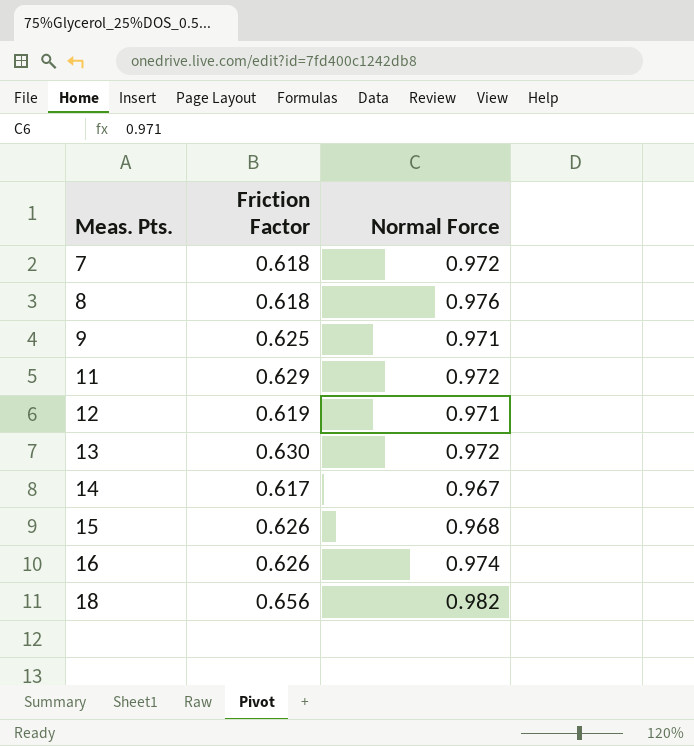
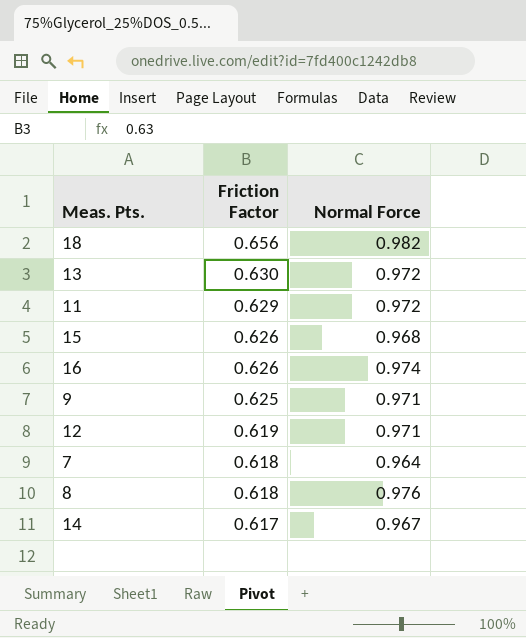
row order: Meas. Pts. ascending -> Friction Factor descending
7 | Normal Force: 0.972 -> 0.964

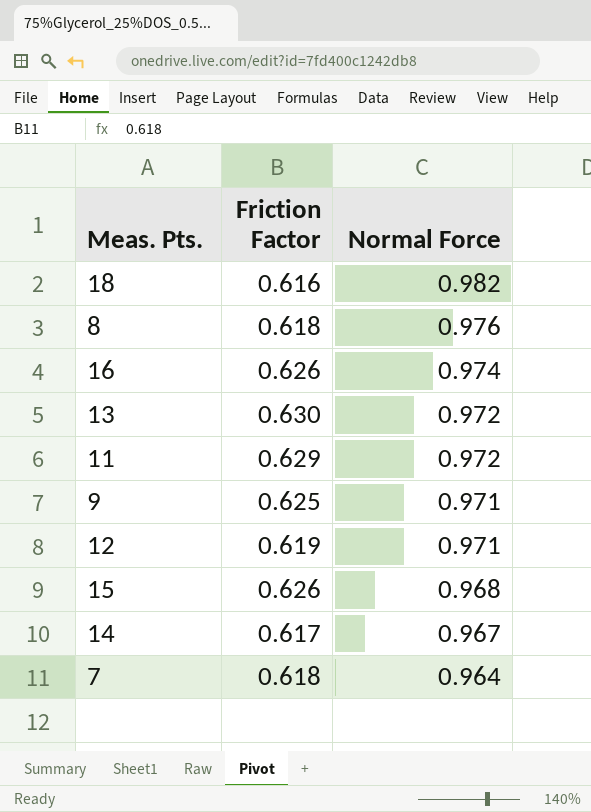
row order: Friction Factor descending -> Normal Force descending
18 | Friction Factor: 0.656 -> 0.616

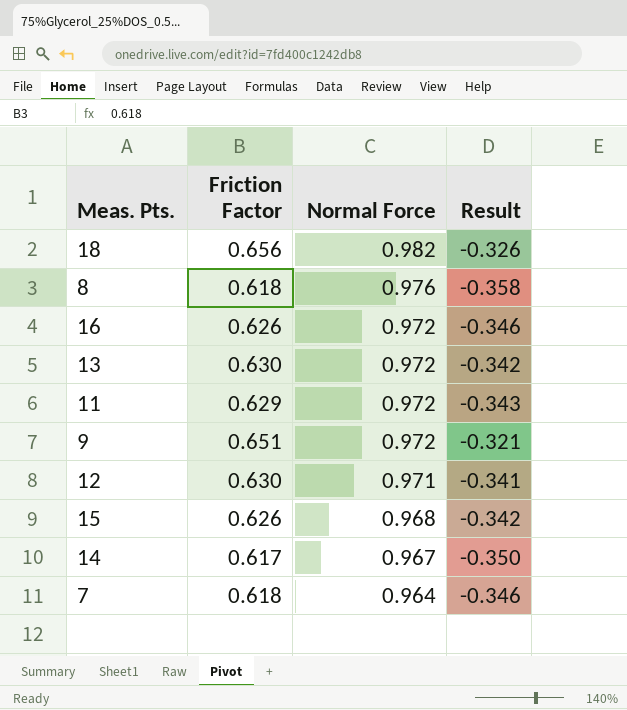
column Result | formula: none -> [Friction Factor] - [Normal Force]
18 | Friction Factor: 0.616 -> 0.656
16 | Normal Force: 0.974 -> 0.972
9 | Friction Factor: 0.625 -> 0.651
9 | Normal Force: 0.971 -> 0.972
12 | Friction Factor: 0.619 -> 0.630

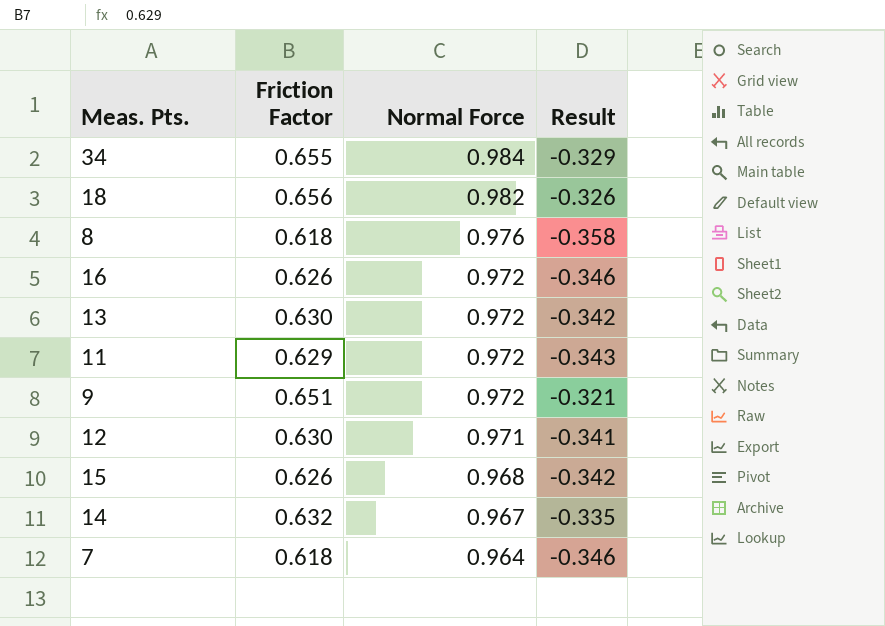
row 34: none -> 0.655 | 0.984 | -0.329
14 | Friction Factor: 0.617 -> 0.632
14 | Result: -0.350 -> -0.335

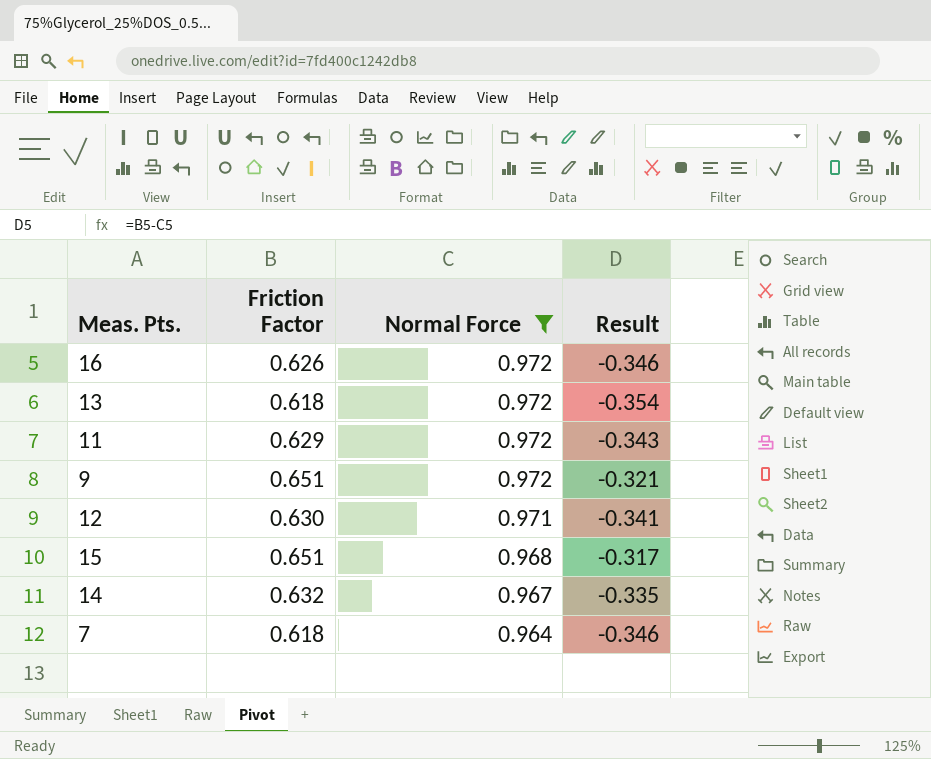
filter: none -> Normal Force <= 0.972
13 | Friction Factor: 0.630 -> 0.618
13 | Result: -0.342 -> -0.354
15 | Friction Factor: 0.626 -> 0.651
15 | Result: -0.342 -> -0.317

